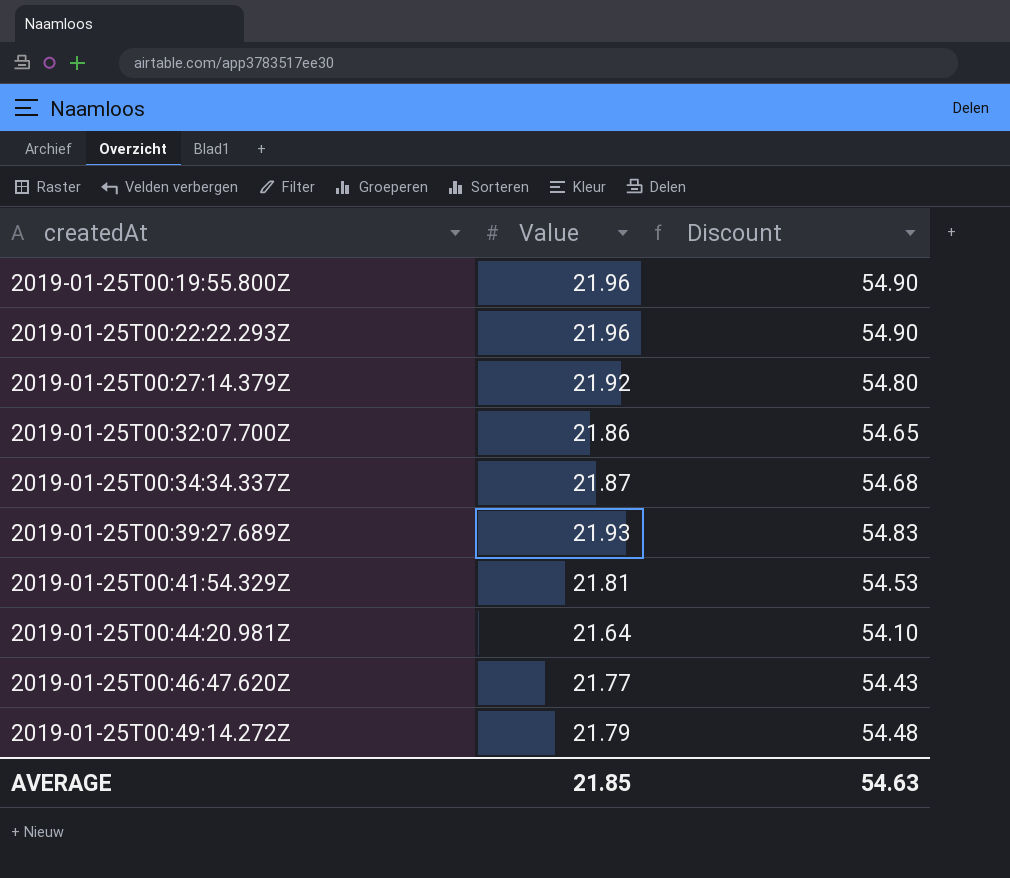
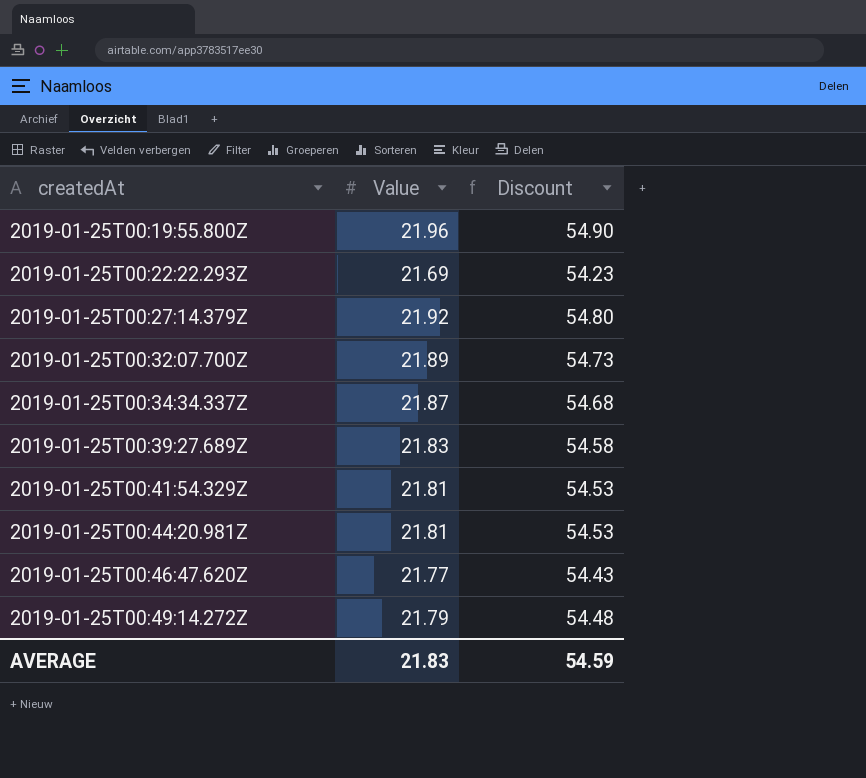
2019-01-25T00:22:22.293Z | Value: 21.96 -> 21.69
2019-01-25T00:22:22.293Z | Discount: 54.90 -> 54.23
2019-01-25T00:32:07.700Z | Value: 21.86 -> 21.89
2019-01-25T00:32:07.700Z | Discount: 54.65 -> 54.73
2019-01-25T00:39:27.689Z | Value: 21.93 -> 21.83
2019-01-25T00:39:27.689Z | Discount: 54.83 -> 54.58
2019-01-25T00:44:20.981Z | Value: 21.64 -> 21.81
2019-01-25T00:44:20.981Z | Discount: 54.10 -> 54.53
AVERAGE | Value: 21.85 -> 21.83
AVERAGE | Discount: 54.63 -> 54.59

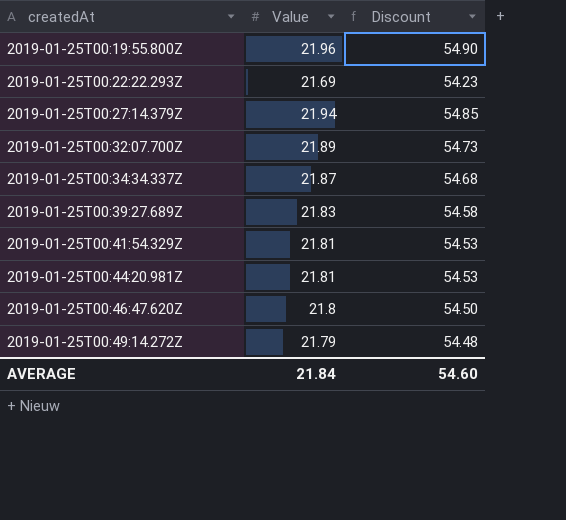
2019-01-25T00:27:14.379Z | Value: 21.92 -> 21.94
2019-01-25T00:27:14.379Z | Discount: 54.80 -> 54.85
2019-01-25T00:46:47.620Z | Value: 21.77 -> 21.8
2019-01-25T00:46:47.620Z | Discount: 54.43 -> 54.50
AVERAGE | Value: 21.83 -> 21.84
AVERAGE | Discount: 54.59 -> 54.60

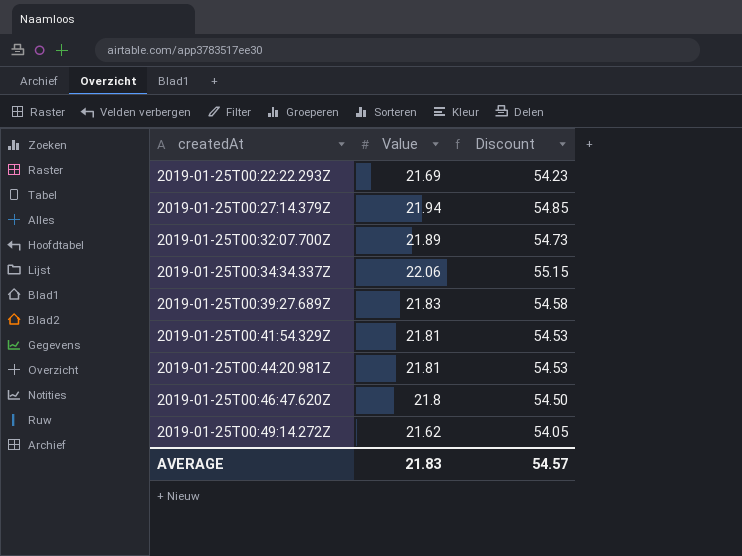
row 2019-01-25T00:19:55.800Z: 21.96 | 54.90 -> none
2019-01-25T00:34:34.337Z | Value: 21.87 -> 22.06
2019-01-25T00:34:34.337Z | Discount: 54.68 -> 55.15
2019-01-25T00:49:14.272Z | Value: 21.79 -> 21.62
2019-01-25T00:49:14.272Z | Discount: 54.48 -> 54.05
AVERAGE | Value: 21.84 -> 21.83
AVERAGE | Discount: 54.60 -> 54.57

